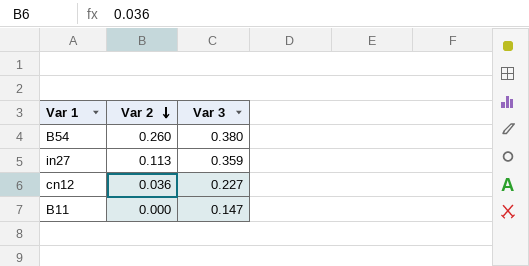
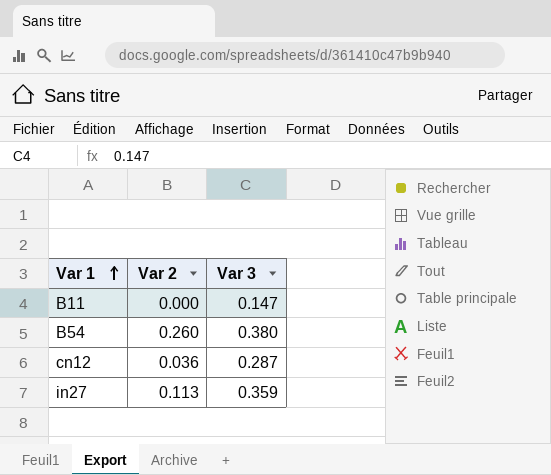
row order: Var 2 descending -> Var 1 ascending
cn12 | Var 3: 0.227 -> 0.287

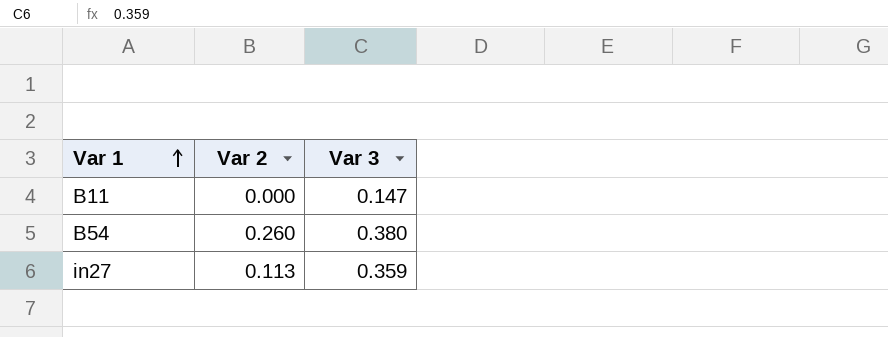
row cn12: 0.036 | 0.287 -> none

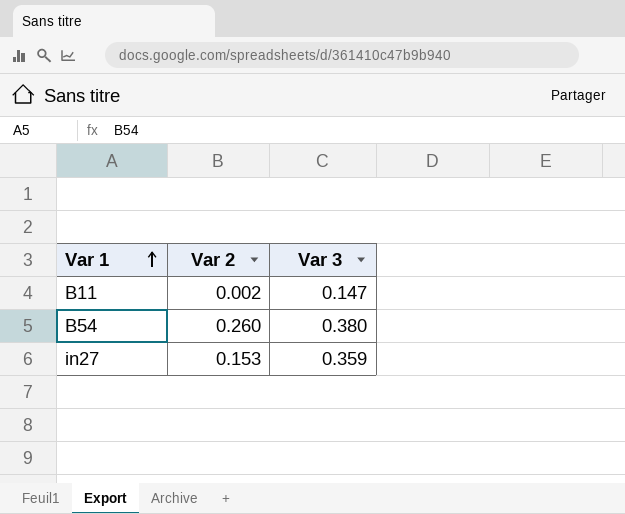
B11 | Var 2: 0.000 -> 0.002
in27 | Var 2: 0.113 -> 0.153

